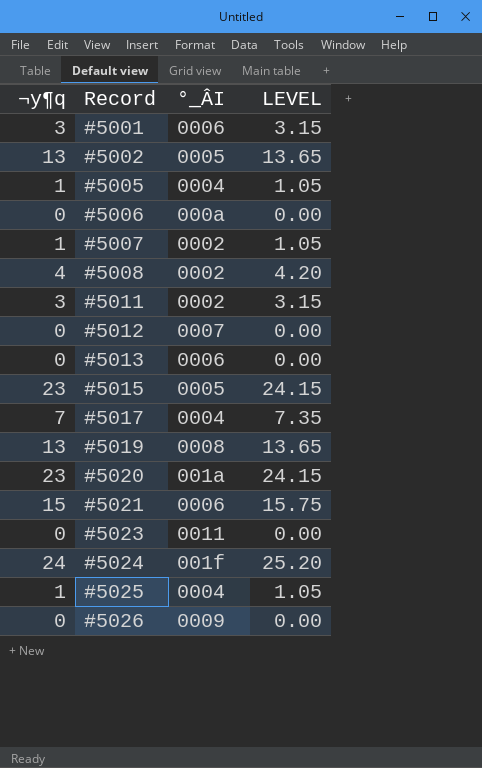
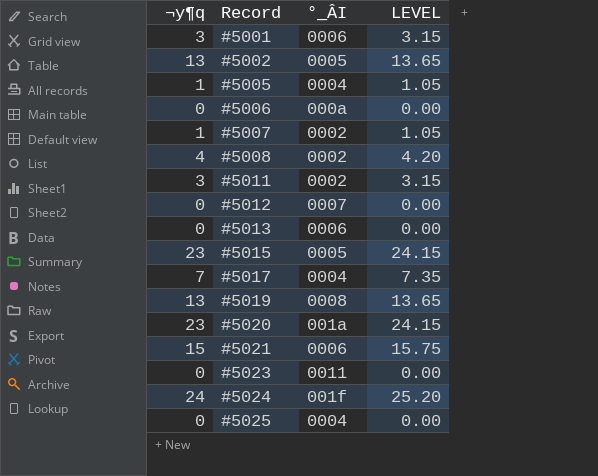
row #5026: 0 | 0009 | 0.00 -> none
#5025 | ¬y¶q: 1 -> 0
#5025 | LEVEL: 1.05 -> 0.00

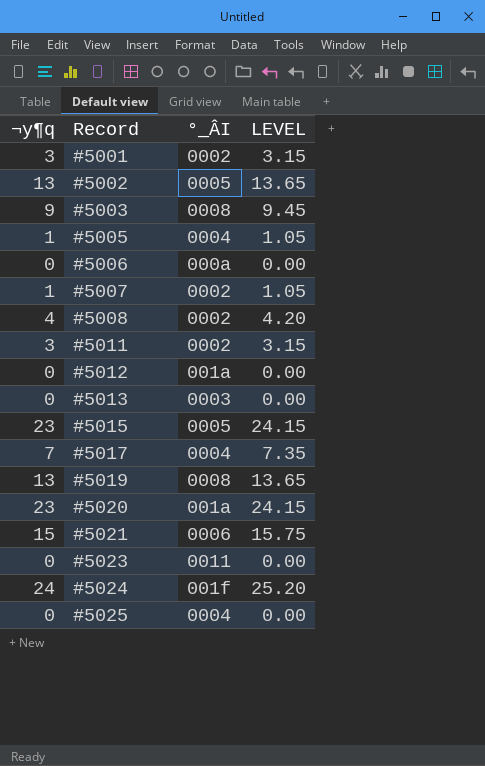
#5001 | °_ÂI: 0006 -> 0002
row #5003: none -> 9 | 0008 | 9.45
#5012 | °_ÂI: 0007 -> 001a
#5013 | °_ÂI: 0006 -> 0003

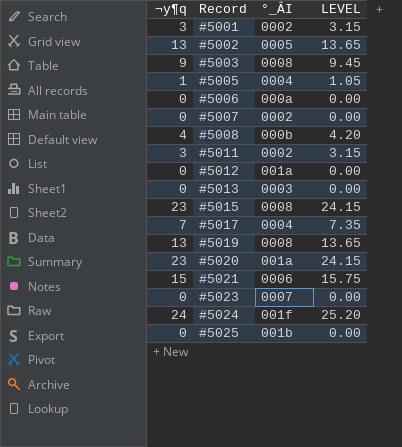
#5007 | ¬y¶q: 1 -> 0
#5007 | LEVEL: 1.05 -> 0.00
#5008 | °_ÂI: 0002 -> 000b
#5015 | °_ÂI: 0005 -> 0008
#5023 | °_ÂI: 0011 -> 0007
#5025 | °_ÂI: 0004 -> 001b

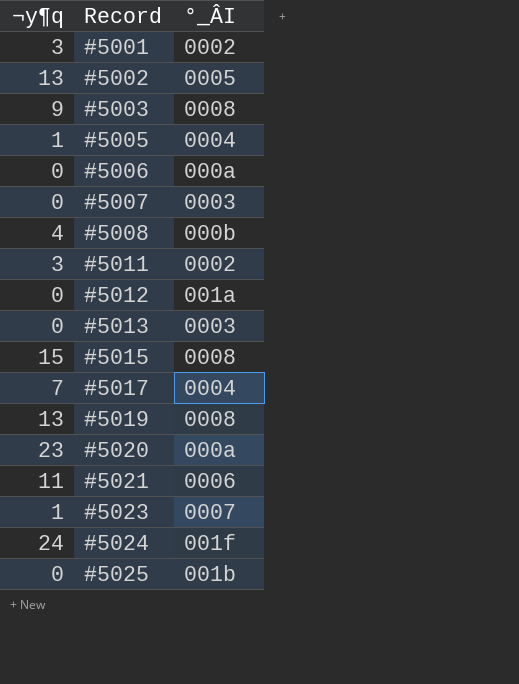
column LEVEL | formula: [¬y¶q] * 1.05 -> none
#5007 | °_ÂI: 0002 -> 0003
#5015 | ¬y¶q: 23 -> 15
#5020 | °_ÂI: 001a -> 000a
#5021 | ¬y¶q: 15 -> 11
#5023 | ¬y¶q: 0 -> 1

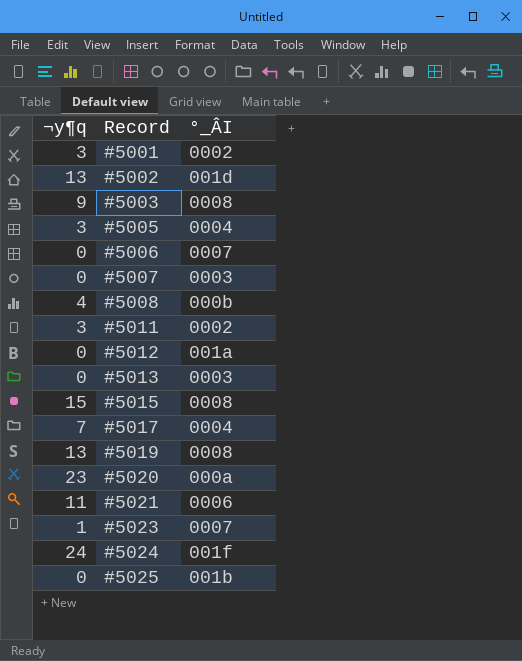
#5002 | °_ÂI: 0005 -> 001d
#5005 | ¬y¶q: 1 -> 3
#5006 | °_ÂI: 000a -> 0007

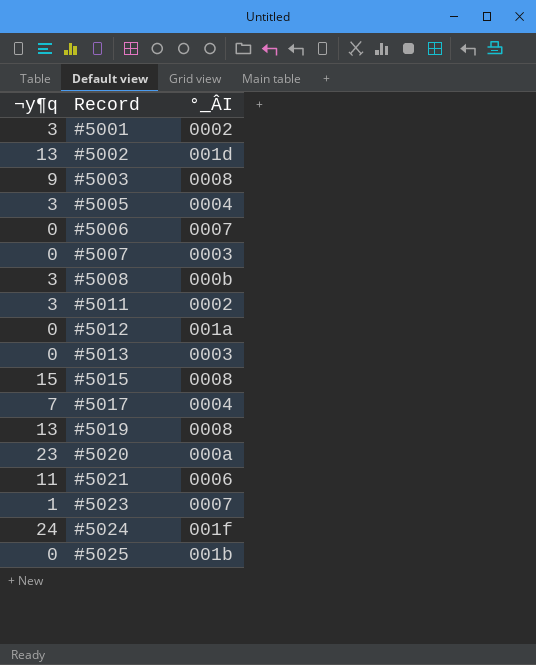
#5008 | ¬y¶q: 4 -> 3

